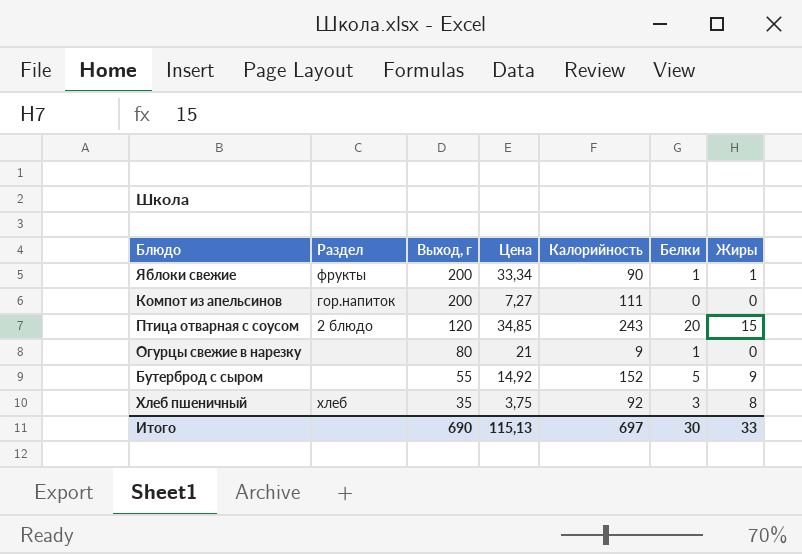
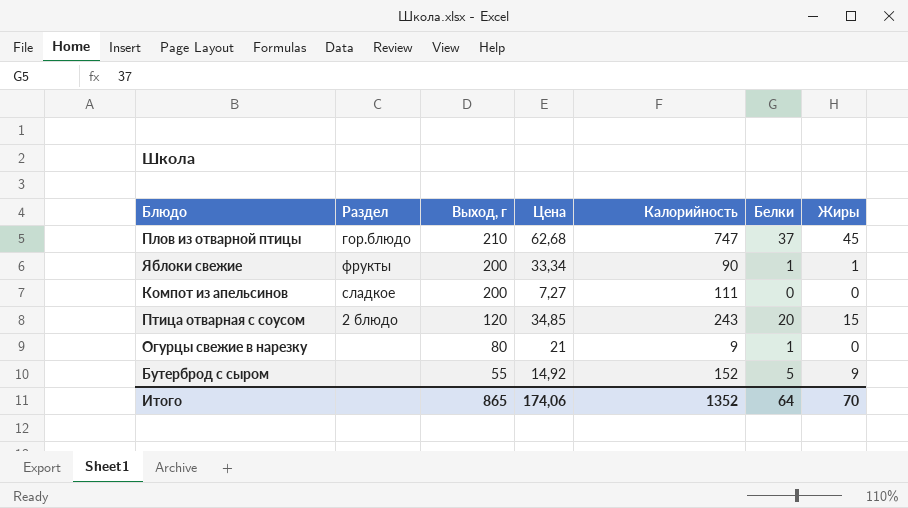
row Хлеб пшеничный: хлеб | 35 | 3,75 | 92 | 3 | 8 -> none
row Плов из отварной птицы: none -> гор.блюдо | 210 | 62,68 | 747 | 37 | 45
Компот из апельсинов | Раздел: гор.напиток -> сладкое
Итого | Выход, г: 690 -> 865
Итого | Цена: 115,13 -> 174,06
Итого | Калорийность: 697 -> 1352
Итого | Белки: 30 -> 64
Итого | Жиры: 33 -> 70

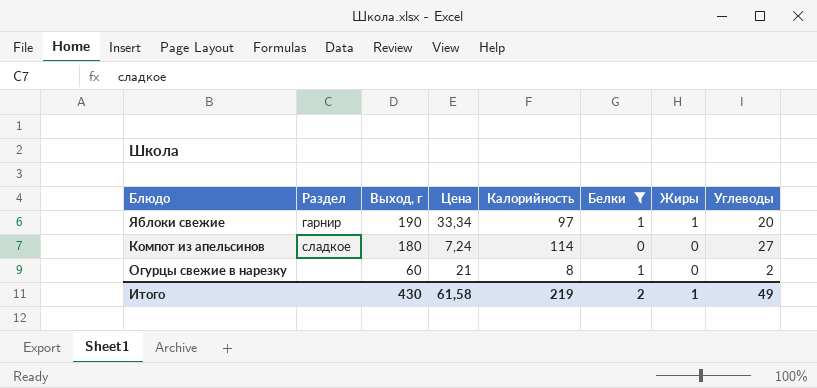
filter: none -> Белки <= 1
column Углеводы | position: none -> 8
Яблоки свежие | Раздел: фрукты -> гарнир
Яблоки свежие | Выход, г: 200 -> 190
Яблоки свежие | Калорийность: 90 -> 97
Компот из апельсинов | Выход, г: 200 -> 180
Компот из апельсинов | Цена: 7,27 -> 7,24
Компот из апельсинов | Калорийность: 111 -> 114
Огурцы свежие в нарезку | Выход, г: 80 -> 60
Огурцы свежие в нарезку | Калорийность: 9 -> 8
Итого | Выход, г: 865 -> 430
Итого | Цена: 174,06 -> 61,58
Итого | Калорийность: 1352 -> 219
Итого | Белки: 64 -> 2
Итого | Жиры: 70 -> 1

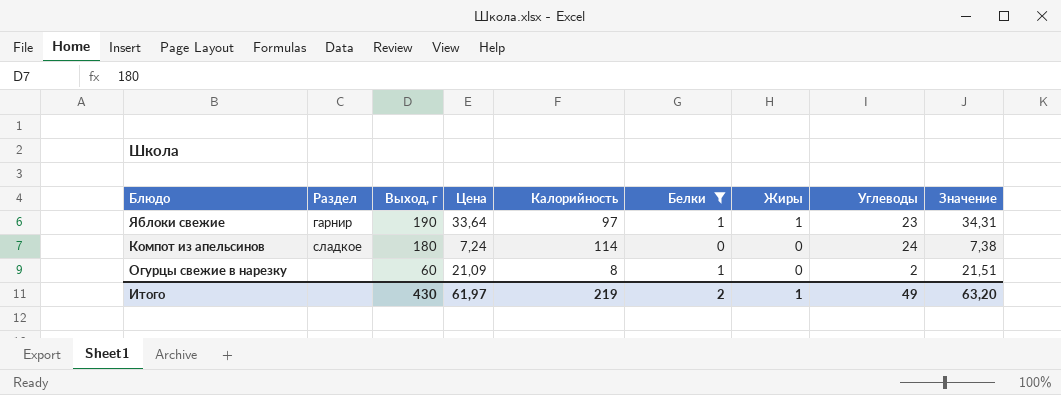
column Значение | formula: none -> [Цена] * 1,02
Яблоки свежие | Цена: 33,34 -> 33,64
Яблоки свежие | Углеводы: 20 -> 23
Компот из апельсинов | Углеводы: 27 -> 24
Огурцы свежие в нарезку | Цена: 21 -> 21,09
Итого | Цена: 61,58 -> 61,97

